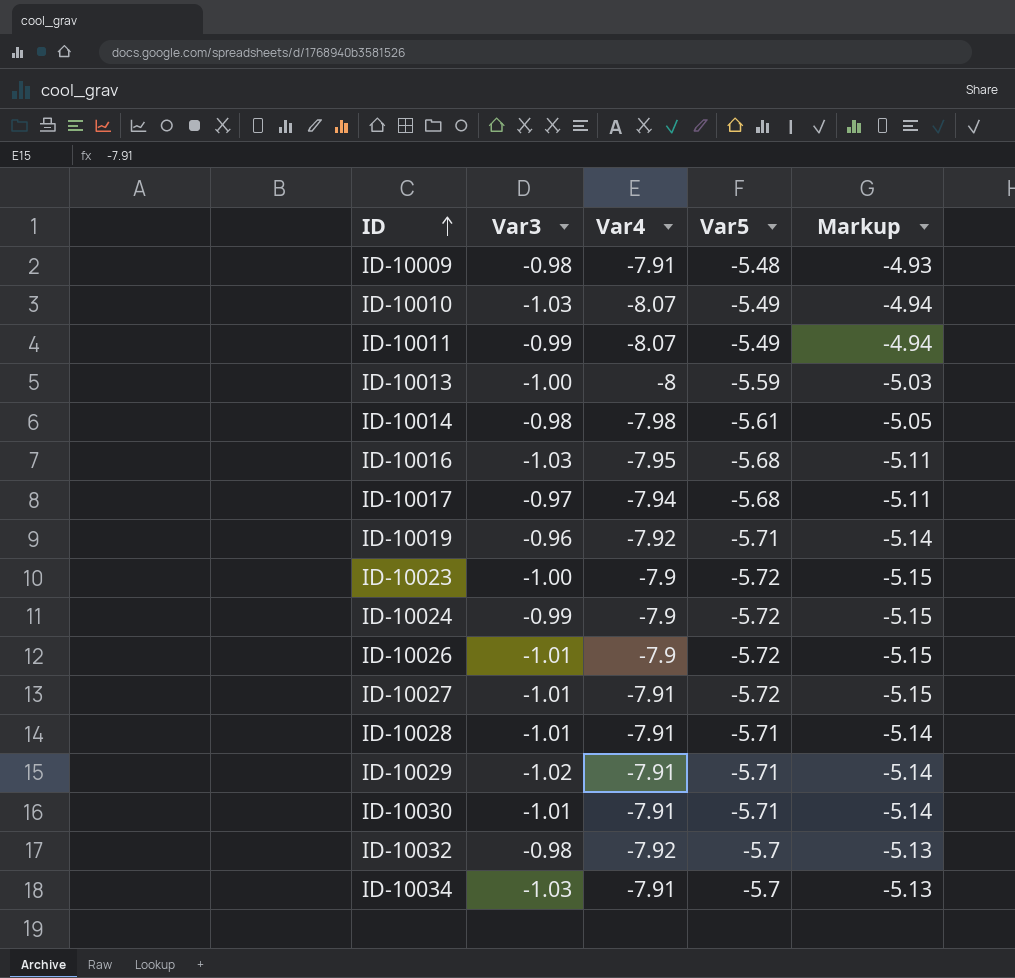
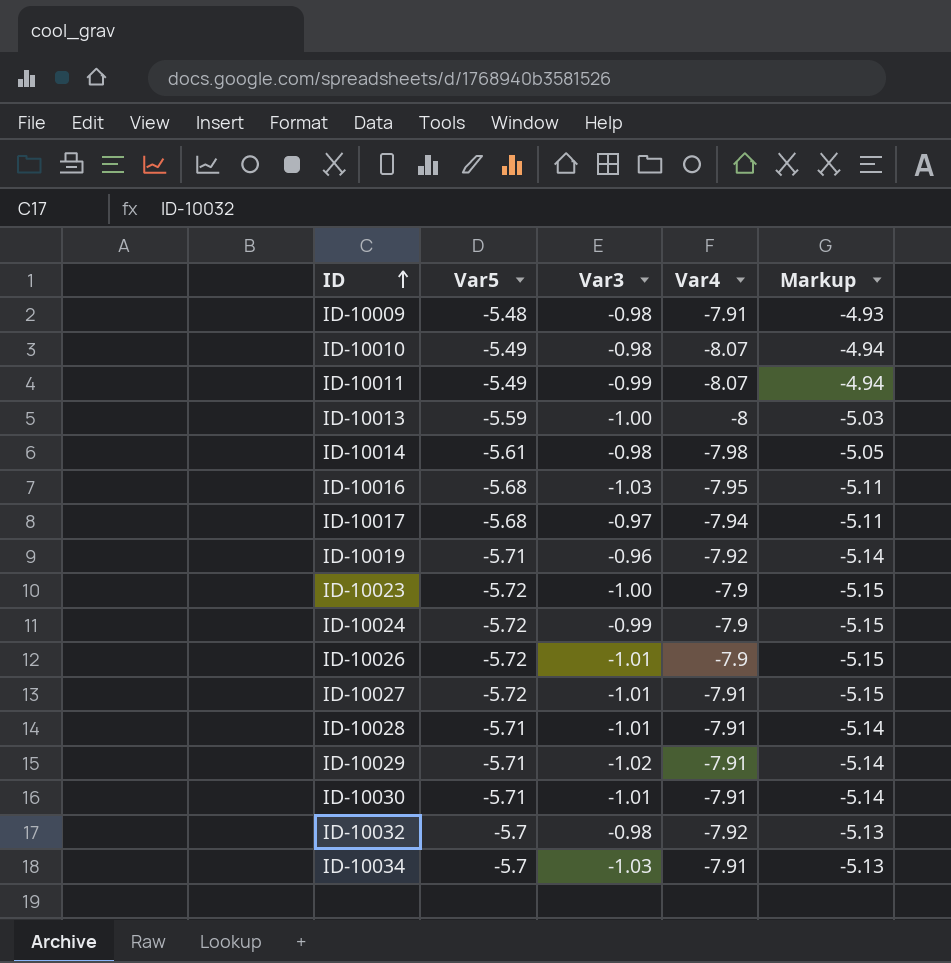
column Var5 | position: 4 -> 2
ID-10010 | Var3: -1.03 -> -0.98

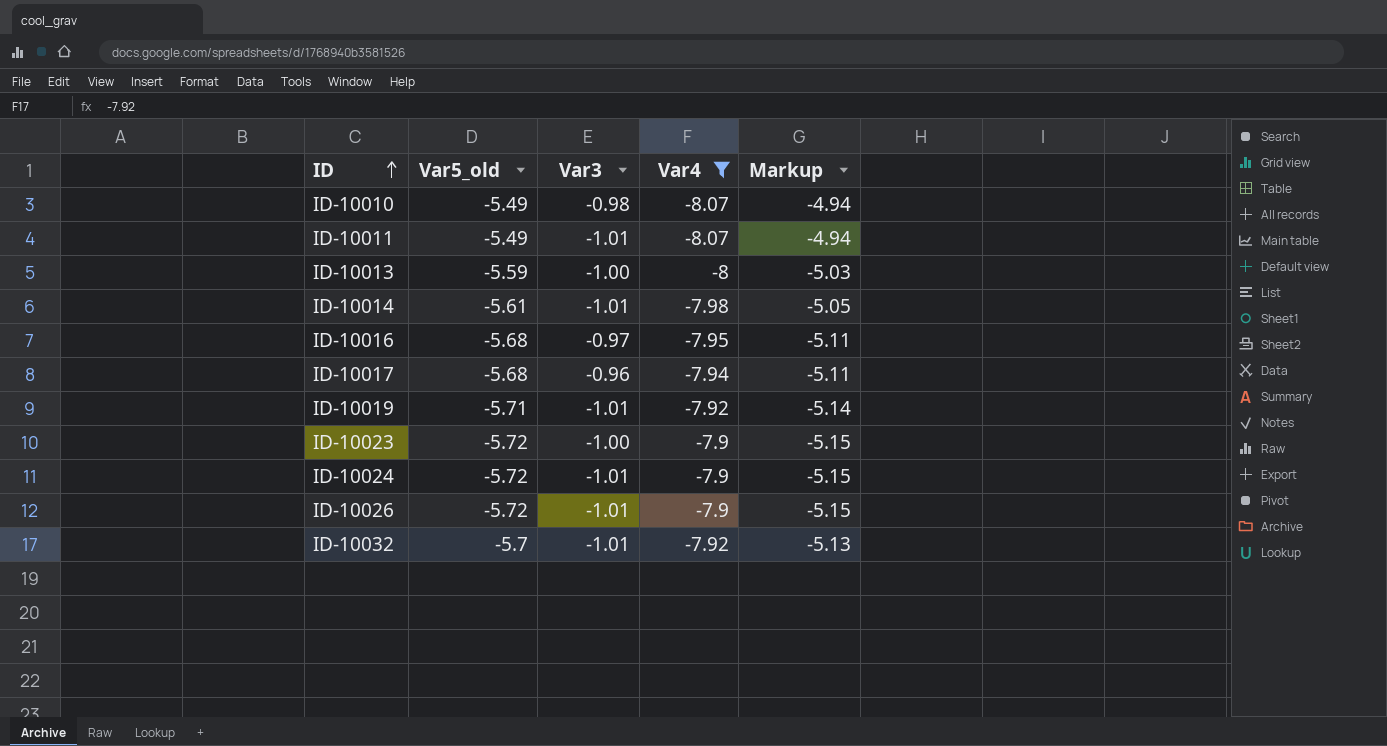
filter: none -> Var4 != -7.91
column name: Var5 -> Var5_old
ID-10011 | Var3: -0.99 -> -1.01
ID-10014 | Var3: -0.98 -> -1.01
ID-10016 | Var3: -1.03 -> -0.97
ID-10017 | Var3: -0.97 -> -0.96
ID-10019 | Var3: -0.96 -> -1.01
ID-10024 | Var3: -0.99 -> -1.01
ID-10032 | Var3: -0.98 -> -1.01

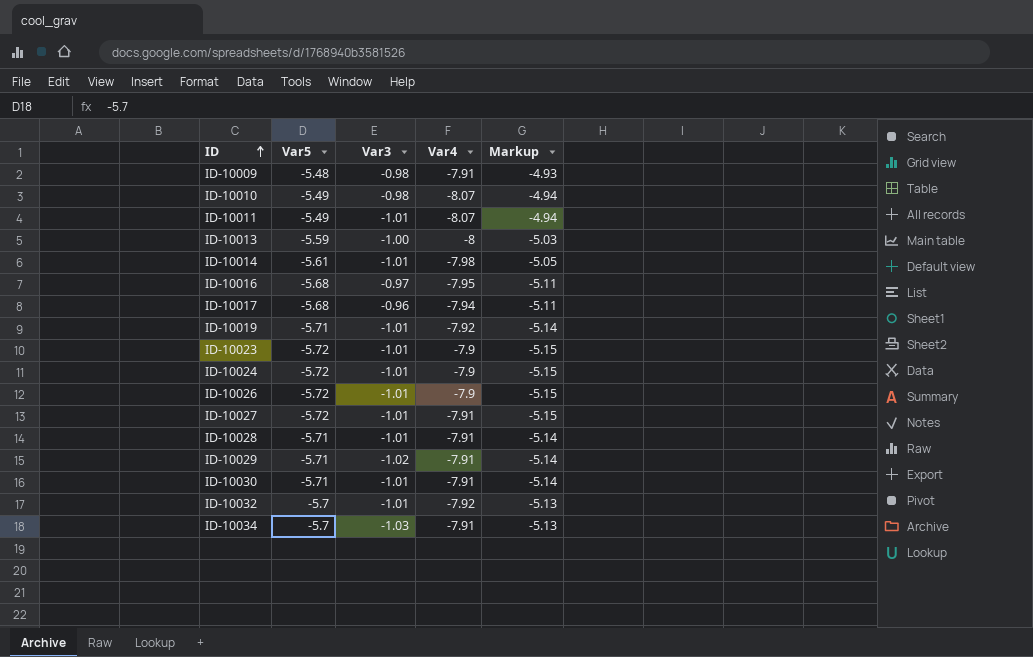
filter: Var4 != -7.91 -> none
column name: Var5_old -> Var5
ID-10023 | Var3: -1.00 -> -1.01

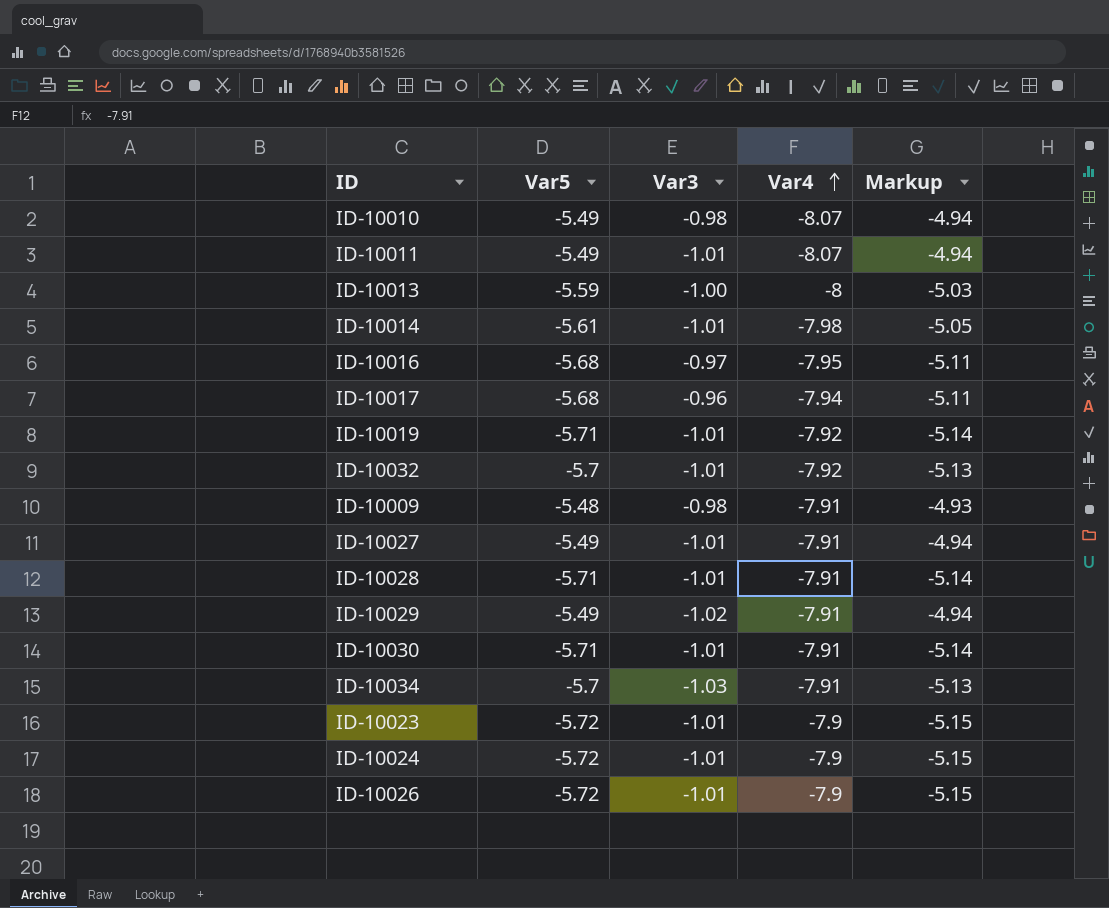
row order: ID ascending -> Var4 ascending
ID-10027 | Var5: -5.72 -> -5.49
ID-10027 | Markup: -5.15 -> -4.94
ID-10029 | Var5: -5.71 -> -5.49
ID-10029 | Markup: -5.14 -> -4.94

